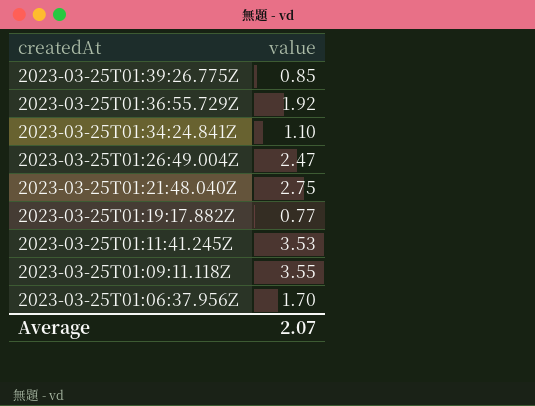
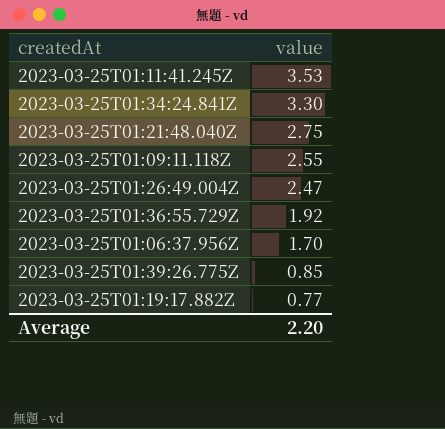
row order: createdAt descending -> value descending
2023-03-25T01:34:24.841Z | value: 1.10 -> 3.30
2023-03-25T01:09:11.118Z | value: 3.55 -> 2.55
Average | value: 2.07 -> 2.20

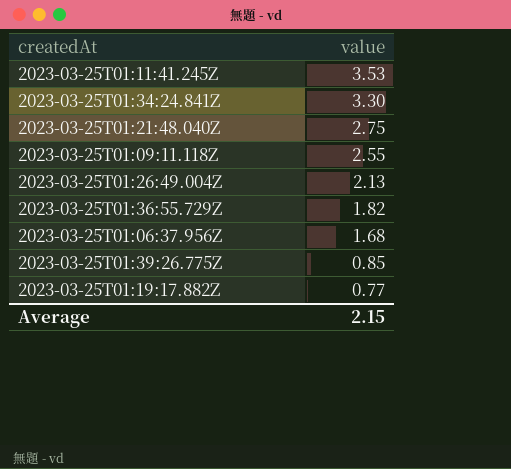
2023-03-25T01:26:49.004Z | value: 2.47 -> 2.13
2023-03-25T01:36:55.729Z | value: 1.92 -> 1.82
2023-03-25T01:06:37.956Z | value: 1.70 -> 1.68
Average | value: 2.20 -> 2.15

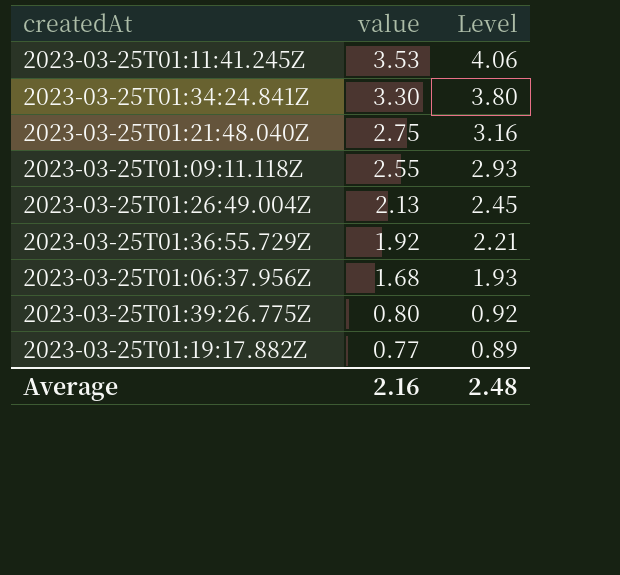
column Level | formula: none -> [value] * 1.15
2023-03-25T01:36:55.729Z | value: 1.82 -> 1.92
2023-03-25T01:39:26.775Z | value: 0.85 -> 0.80
Average | value: 2.15 -> 2.16

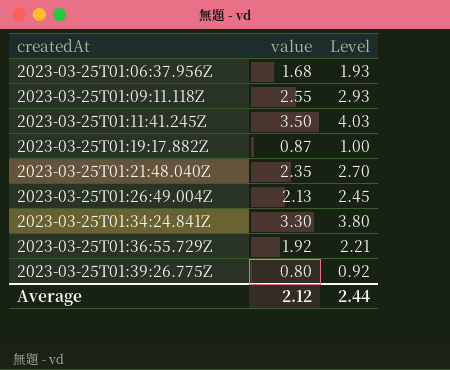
row order: value descending -> createdAt ascending
2023-03-25T01:11:41.245Z | value: 3.53 -> 3.50
2023-03-25T01:11:41.245Z | Level: 4.06 -> 4.03
2023-03-25T01:19:17.882Z | value: 0.77 -> 0.87
2023-03-25T01:19:17.882Z | Level: 0.89 -> 1.00
2023-03-25T01:21:48.040Z | value: 2.75 -> 2.35
2023-03-25T01:21:48.040Z | Level: 3.16 -> 2.70
Average | value: 2.16 -> 2.12
Average | Level: 2.48 -> 2.44

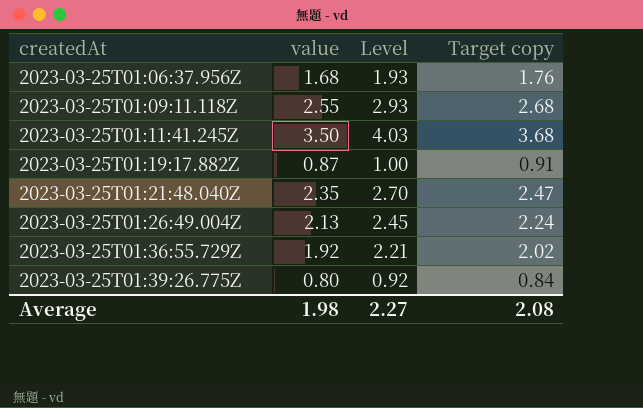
column Target copy | formula: none -> [value] * 1.05
row 2023-03-25T01:34:24.841Z: 3.30 | 3.80 -> none
Average | value: 2.12 -> 1.98
Average | Level: 2.44 -> 2.27

